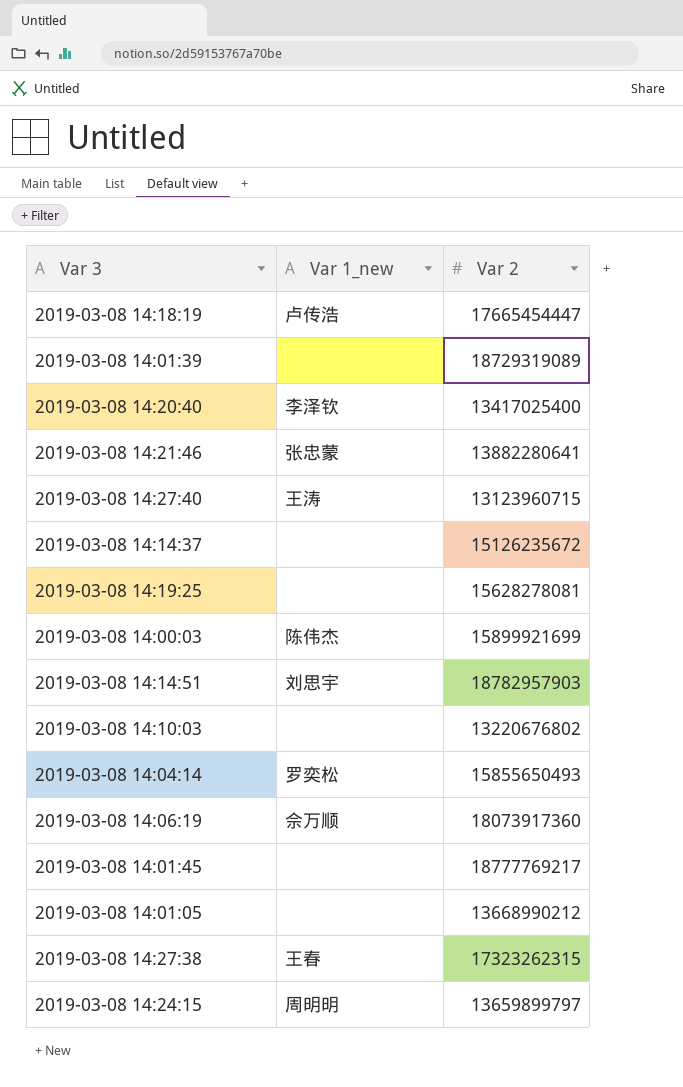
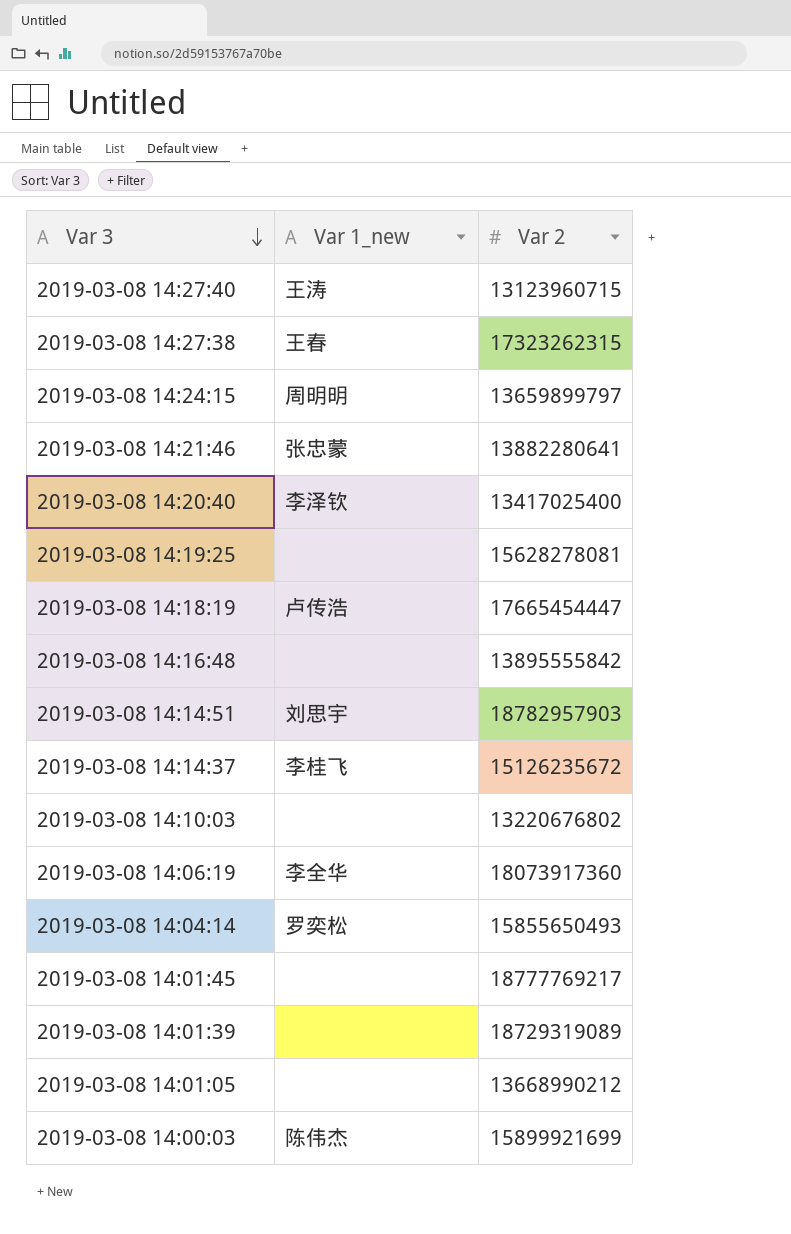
row order: none -> Var 3 descending
row 2019-03-08 14:16:48: none -> none | 13895555842
2019-03-08 14:14:37 | Var 1_new: none -> 李桂飞
2019-03-08 14:06:19 | Var 1_new: 佘万顺 -> 李全华

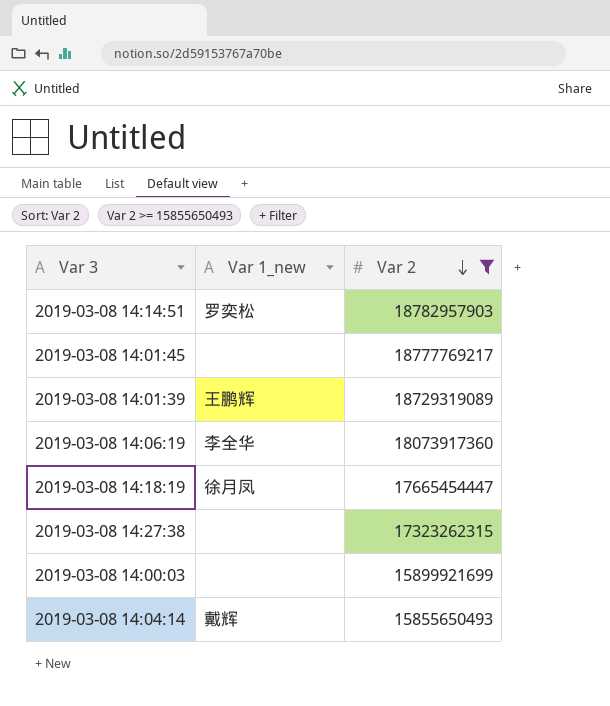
filter: none -> Var 2 >= 15855650493
row order: Var 3 descending -> Var 2 descending
2019-03-08 14:14:51 | Var 1_new: 刘思宇 -> 罗奕松
2019-03-08 14:01:39 | Var 1_new: none -> 王鹏辉
2019-03-08 14:18:19 | Var 1_new: 卢传浩 -> 徐月凤
2019-03-08 14:27:38 | Var 1_new: 王春 -> none
2019-03-08 14:00:03 | Var 1_new: 陈伟杰 -> none
2019-03-08 14:04:14 | Var 1_new: 罗奕松 -> 戴辉

